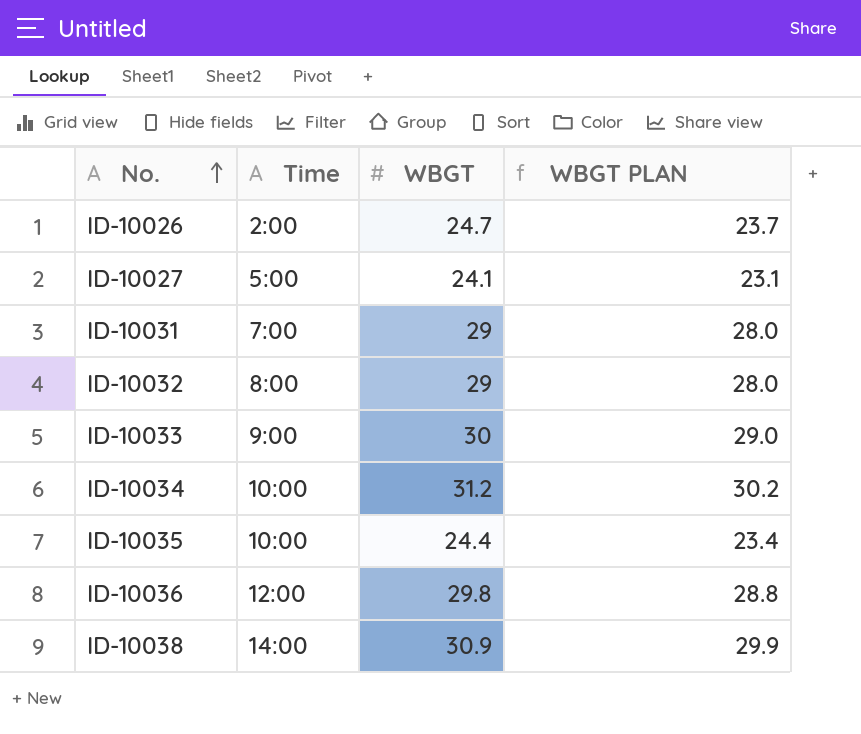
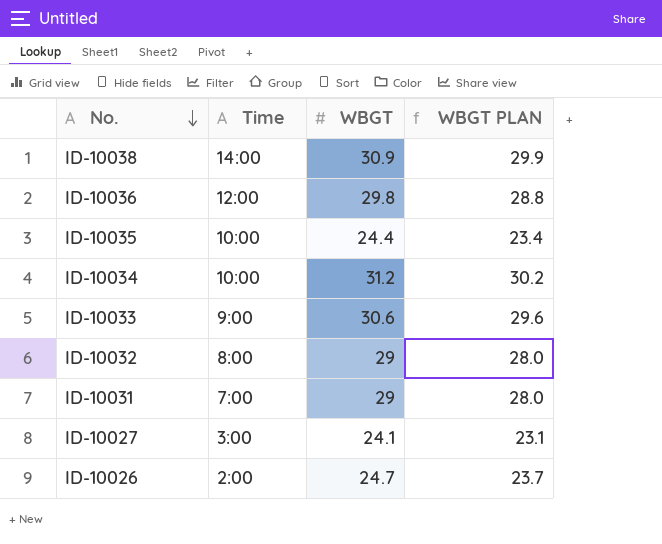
row order: No. ascending -> No. descending
ID-10033 | WBGT: 30 -> 30.6
ID-10033 | WBGT PLAN: 29.0 -> 29.6
ID-10027 | Time: 5:00 -> 3:00

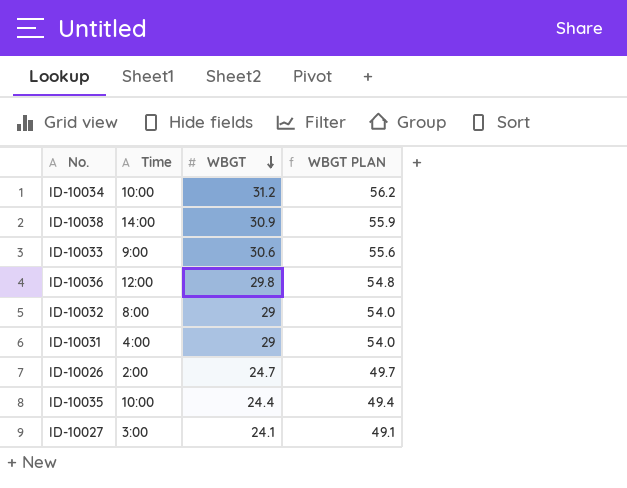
row order: No. descending -> WBGT descending
column WBGT PLAN | formula: [WBGT] - 1 -> [WBGT] + 25
ID-10031 | Time: 7:00 -> 4:00

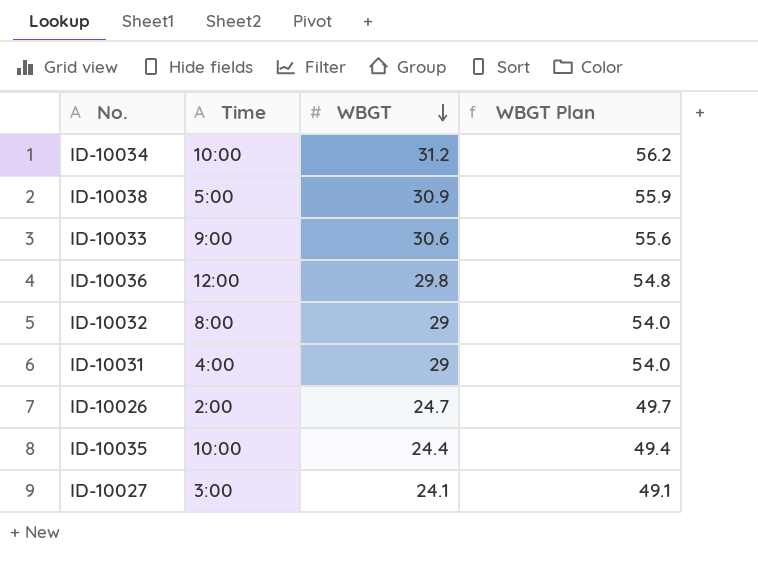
column name: WBGT PLAN -> WBGT Plan
ID-10038 | Time: 14:00 -> 5:00

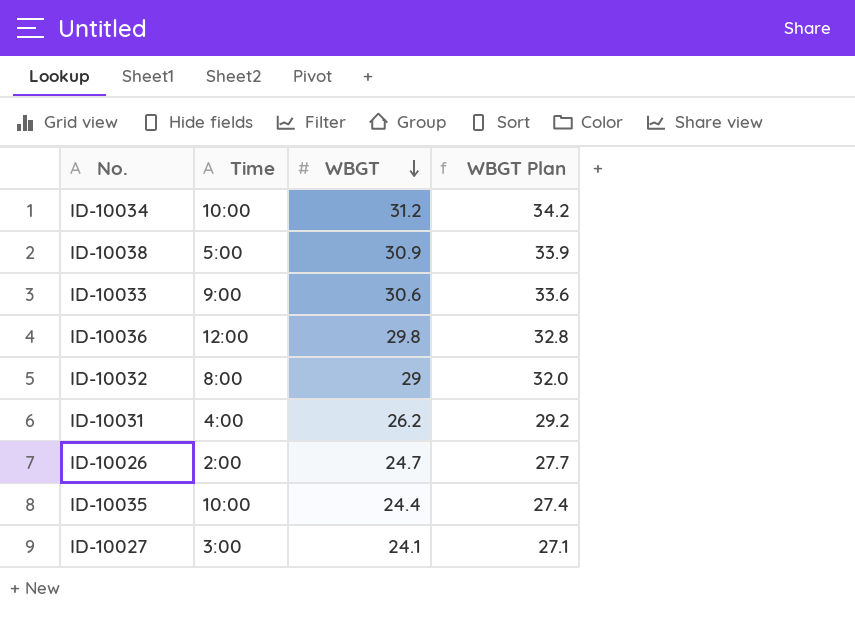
column WBGT Plan | formula: [WBGT] + 25 -> [WBGT] + 3
ID-10031 | WBGT: 29 -> 26.2

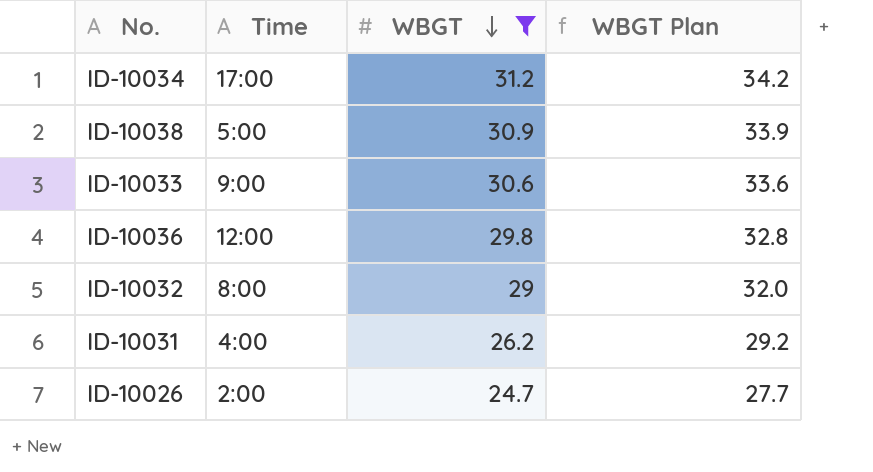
filter: none -> WBGT >= 24.7
ID-10034 | Time: 10:00 -> 17:00

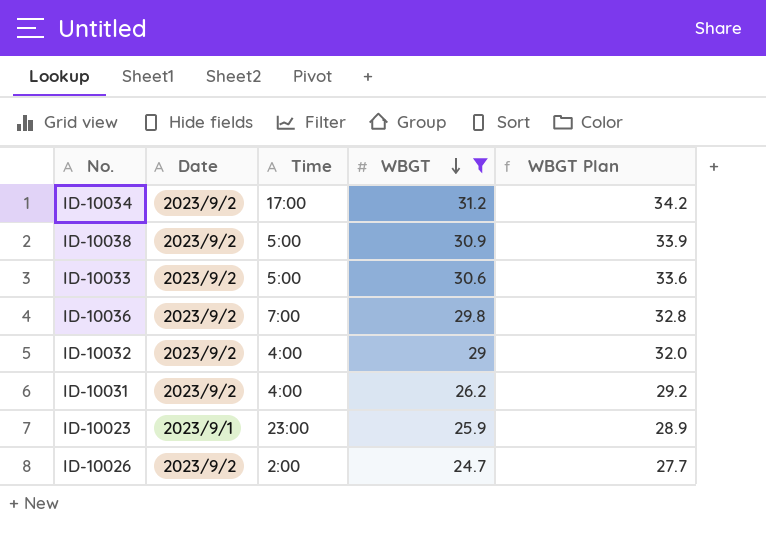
column Date | position: none -> 2
ID-10033 | Time: 9:00 -> 5:00
ID-10036 | Time: 12:00 -> 7:00
ID-10032 | Time: 8:00 -> 4:00
row ID-10023: none -> 2023/9/1 | 23:00 | 25.9 | 28.9

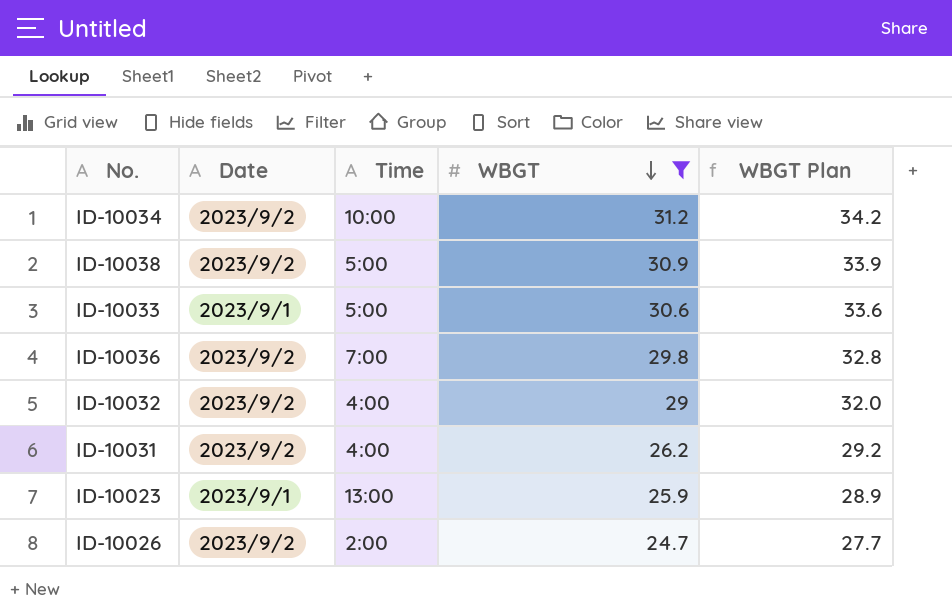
ID-10034 | Time: 17:00 -> 10:00
ID-10033 | Date: 2023/9/2 -> 2023/9/1
ID-10023 | Time: 23:00 -> 13:00

